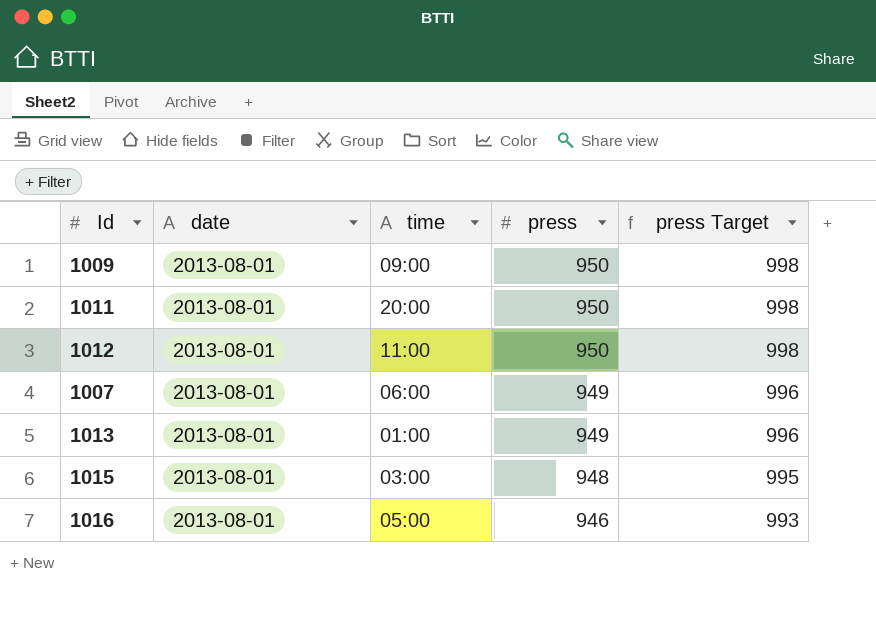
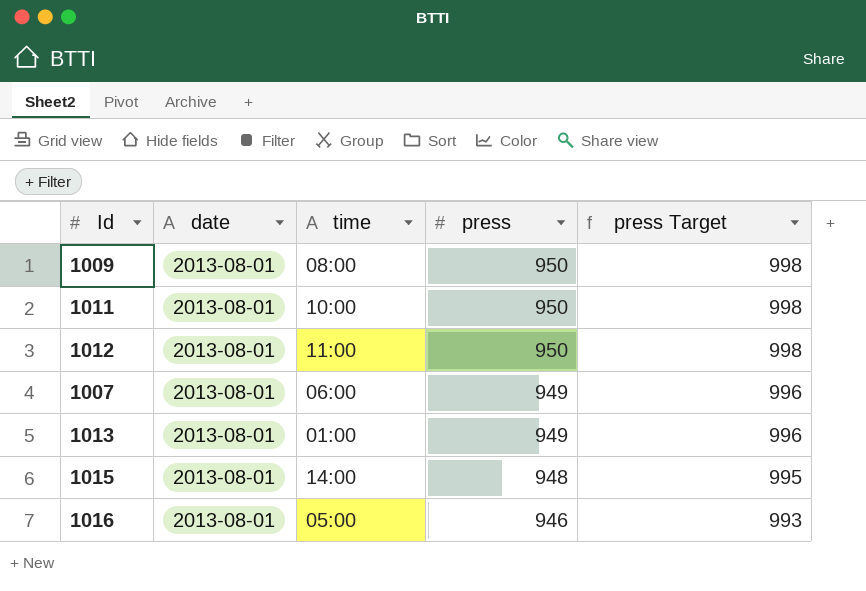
1009 | time: 09:00 -> 08:00
1011 | time: 20:00 -> 10:00
1015 | time: 03:00 -> 14:00

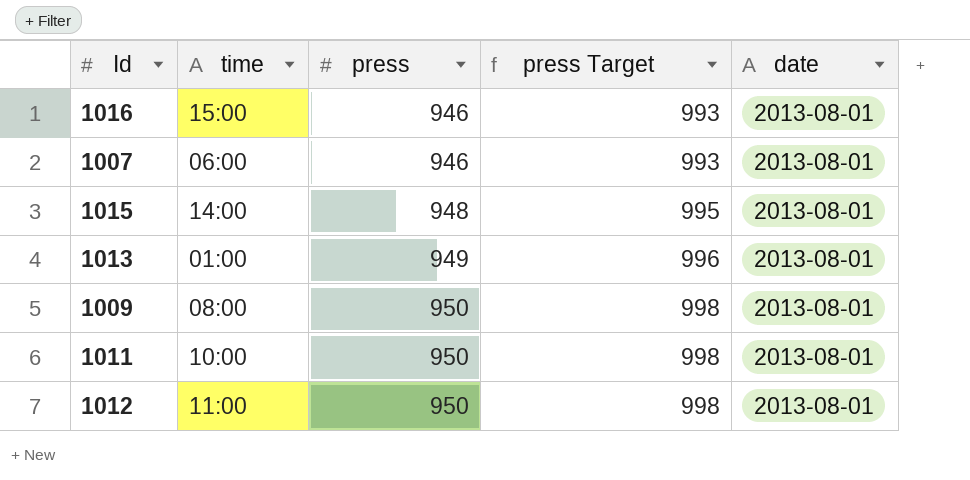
row order: press descending -> press ascending
column date | position: 2 -> 5
1016 | time: 05:00 -> 15:00
1007 | press: 949 -> 946
1007 | press Target: 996 -> 993

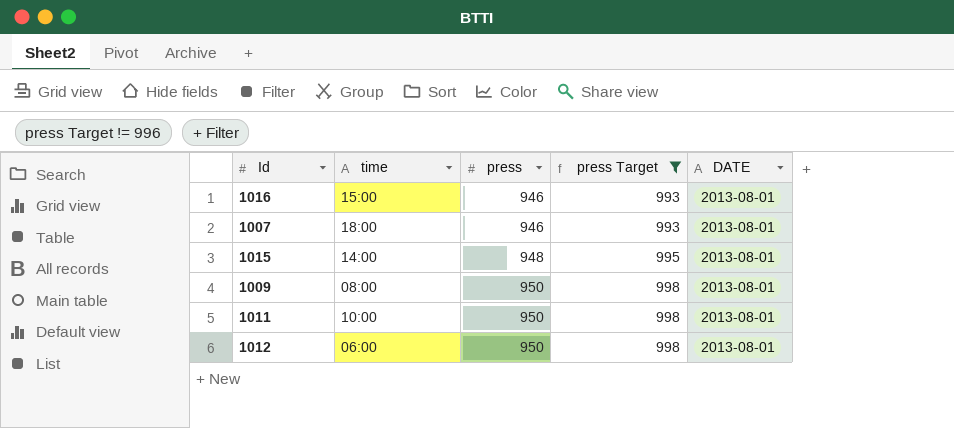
filter: none -> press Target != 996
column name: date -> DATE
1007 | time: 06:00 -> 18:00
1012 | time: 11:00 -> 06:00

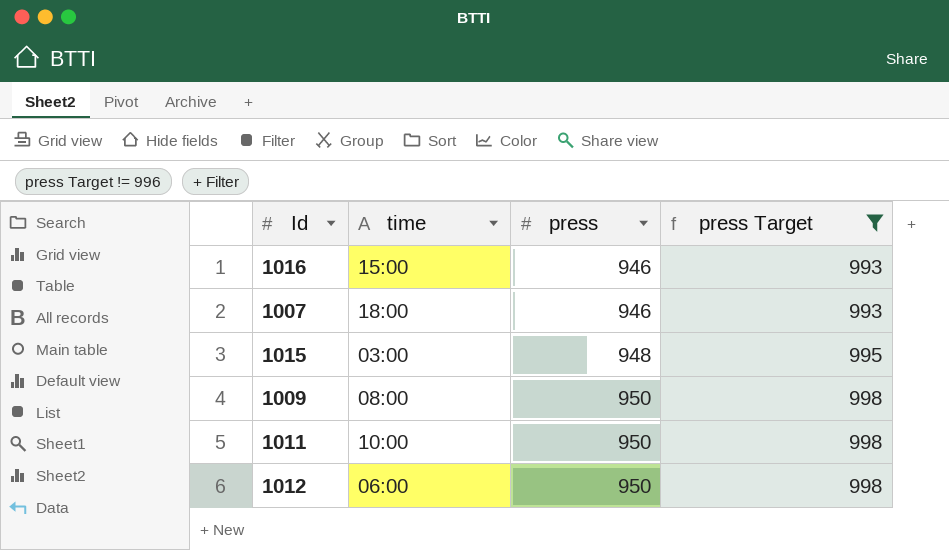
column DATE | position: 5 -> none
1015 | time: 14:00 -> 03:00

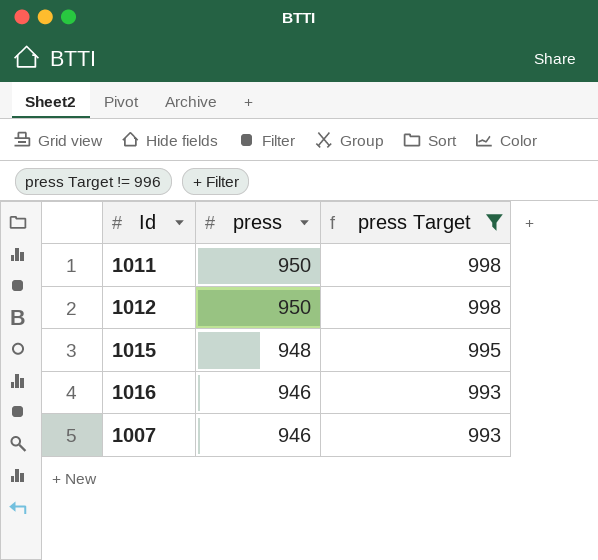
row order: press ascending -> press descending
column time | position: 2 -> none
row 1009: 08:00 | 950 | 998 -> none

